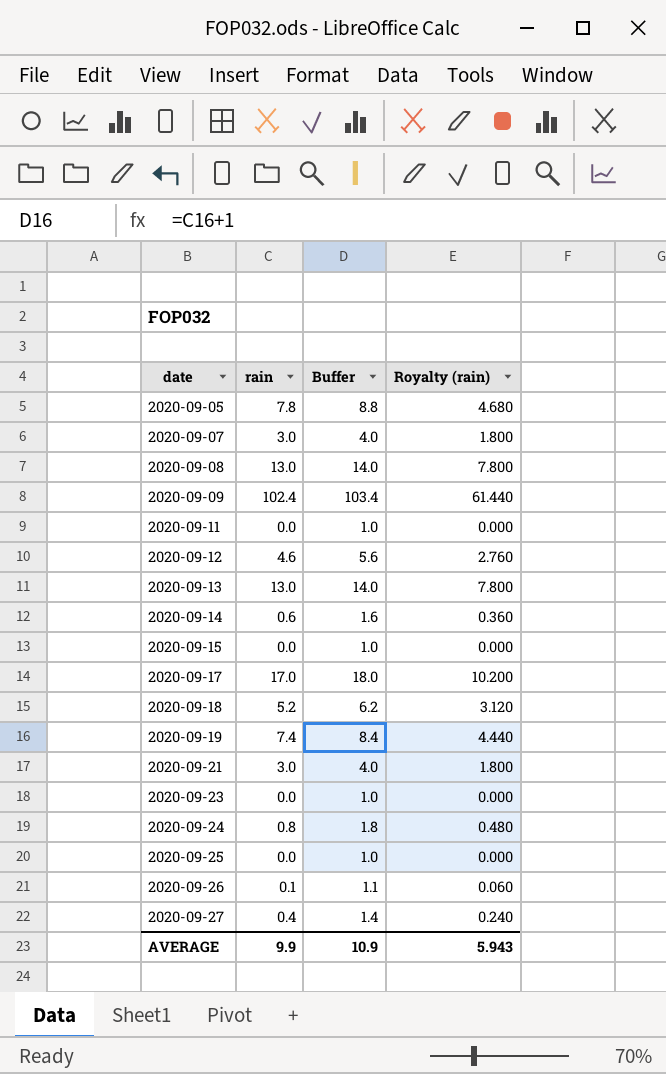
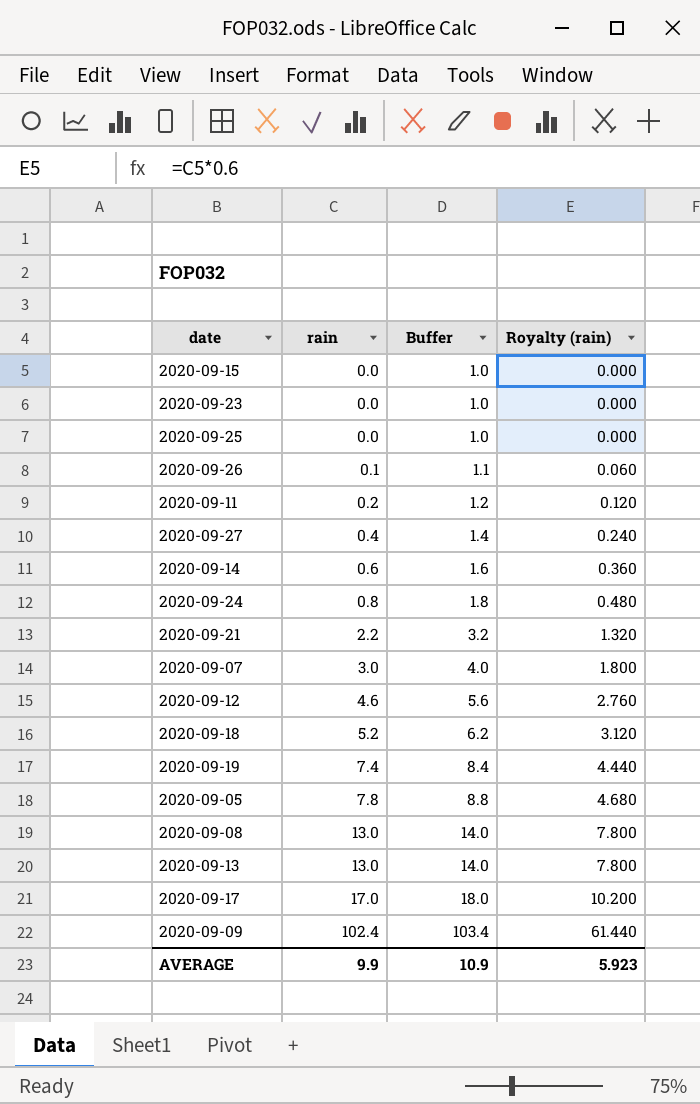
row order: date ascending -> rain ascending
2020-09-11 | rain: 0.0 -> 0.2
2020-09-11 | Buffer: 1.0 -> 1.2
2020-09-11 | Royalty (rain): 0.000 -> 0.120
2020-09-21 | rain: 3.0 -> 2.2
2020-09-21 | Buffer: 4.0 -> 3.2
2020-09-21 | Royalty (rain): 1.800 -> 1.320
AVERAGE | Royalty (rain): 5.943 -> 5.923

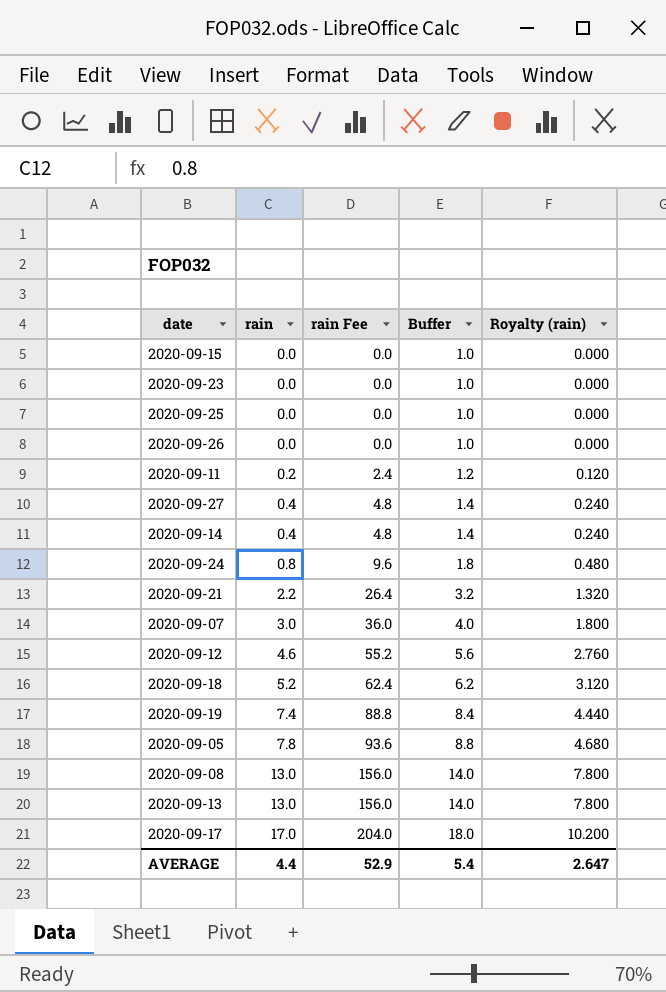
column rain Fee | formula: none -> [rain] * 12
row 2020-09-09: 102.4 | 103.4 | 61.440 -> none
2020-09-26 | rain: 0.1 -> 0.0
2020-09-26 | Buffer: 1.1 -> 1.0
2020-09-26 | Royalty (rain): 0.060 -> 0.000
2020-09-14 | rain: 0.6 -> 0.4
2020-09-14 | Buffer: 1.6 -> 1.4
2020-09-14 | Royalty (rain): 0.360 -> 0.240
AVERAGE | rain: 9.9 -> 4.4
AVERAGE | Buffer: 10.9 -> 5.4
AVERAGE | Royalty (rain): 5.923 -> 2.647

